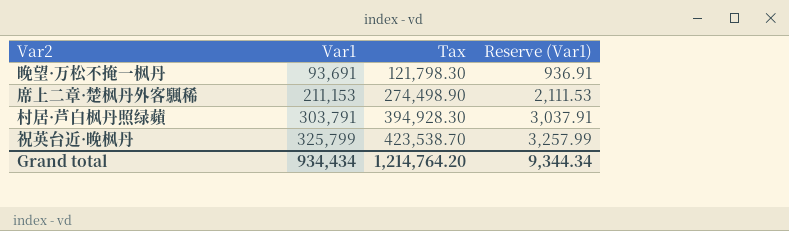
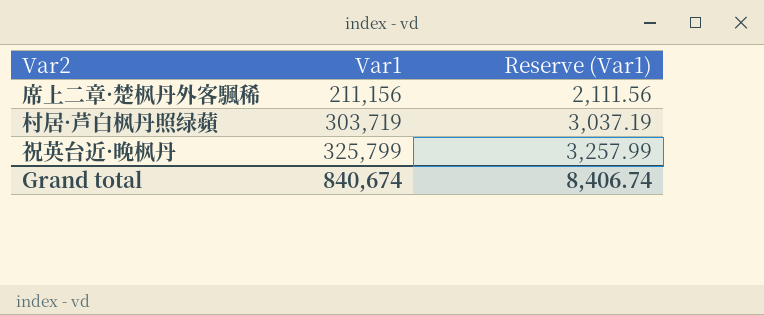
column Tax | formula: [Var1] * 1.3 -> none
row 晚望·万松不掩一枫丹: 93,691 | 121,798.30 | 936.91 -> none
席上二章·楚枫丹外客颿稀 | Var1: 211,153 -> 211,156
席上二章·楚枫丹外客颿稀 | Reserve (Var1): 2,111.53 -> 2,111.56
村居·芦白枫丹照绿蘋 | Var1: 303,791 -> 303,719
村居·芦白枫丹照绿蘋 | Reserve (Var1): 3,037.91 -> 3,037.19
Grand total | Var1: 934,434 -> 840,674
Grand total | Reserve (Var1): 9,344.34 -> 8,406.74

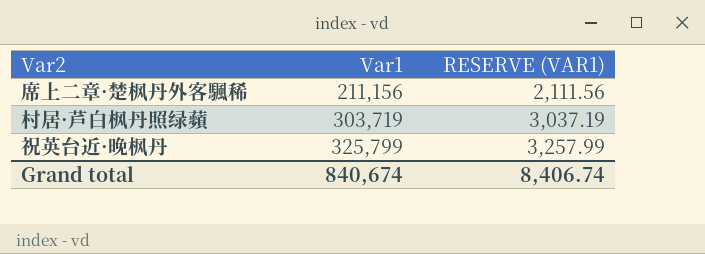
column name: Reserve (Var1) -> RESERVE (VAR1)

